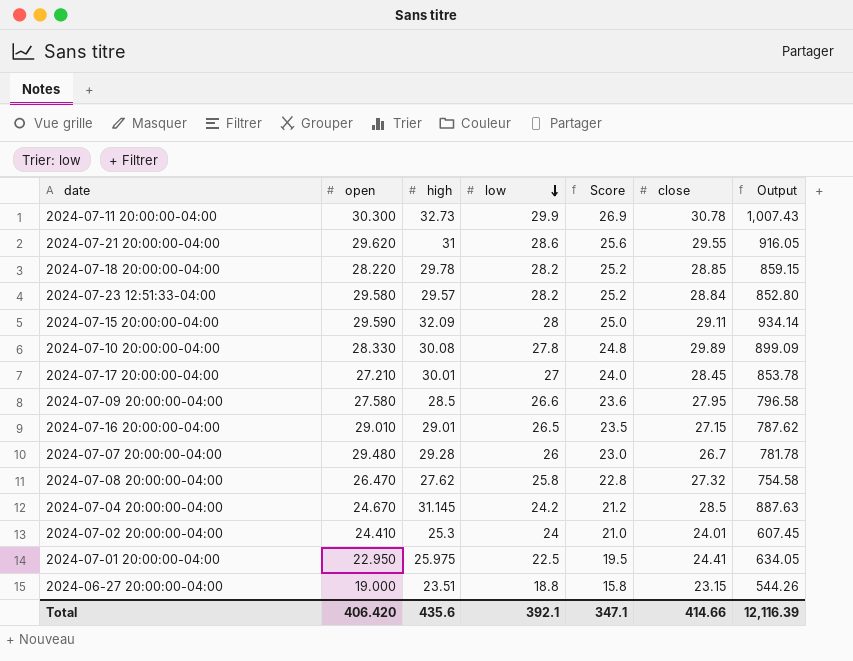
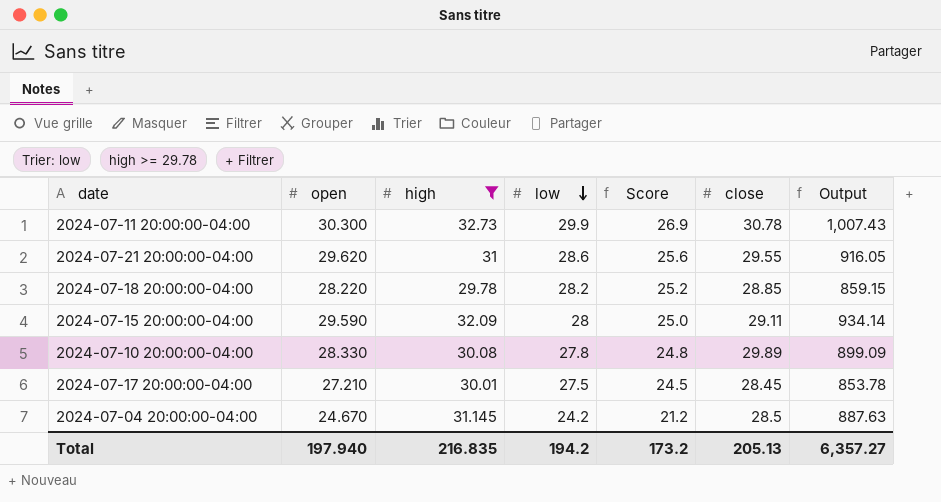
filter: none -> high >= 29.78
2024-07-17 20:00:00-04:00 | low: 27 -> 27.5
2024-07-17 20:00:00-04:00 | Score: 24.0 -> 24.5
Total | open: 406.420 -> 197.940
Total | high: 435.6 -> 216.835
Total | low: 392.1 -> 194.2
Total | Score: 347.1 -> 173.2
Total | close: 414.66 -> 205.13
Total | Output: 12,116.39 -> 6,357.27

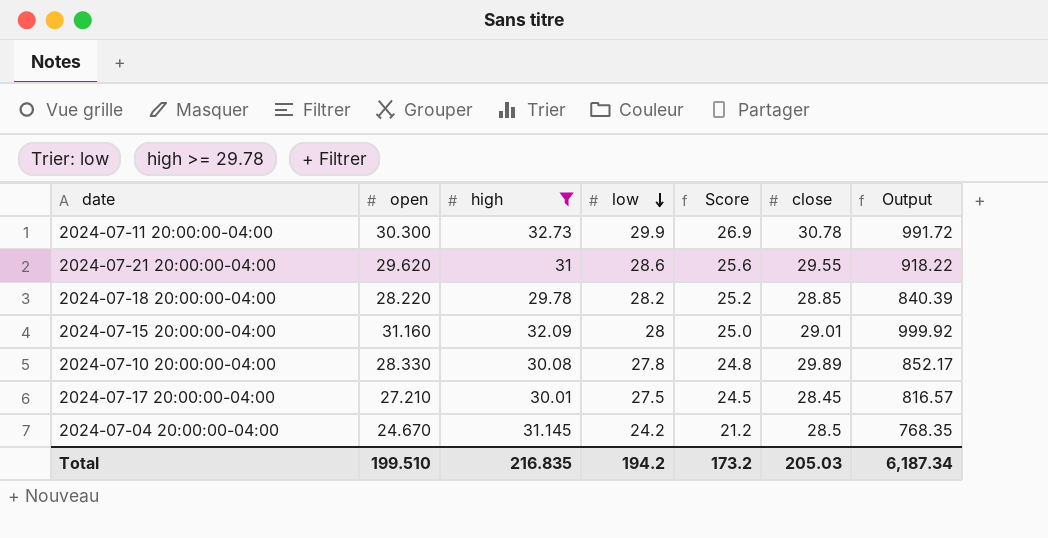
column Output | formula: [high] * [close] -> [open] * [high]
2024-07-15 20:00:00-04:00 | open: 29.590 -> 31.160
2024-07-15 20:00:00-04:00 | close: 29.11 -> 29.01
Total | open: 197.940 -> 199.510
Total | close: 205.13 -> 205.03
Total | Output: 6,357.27 -> 6,187.34

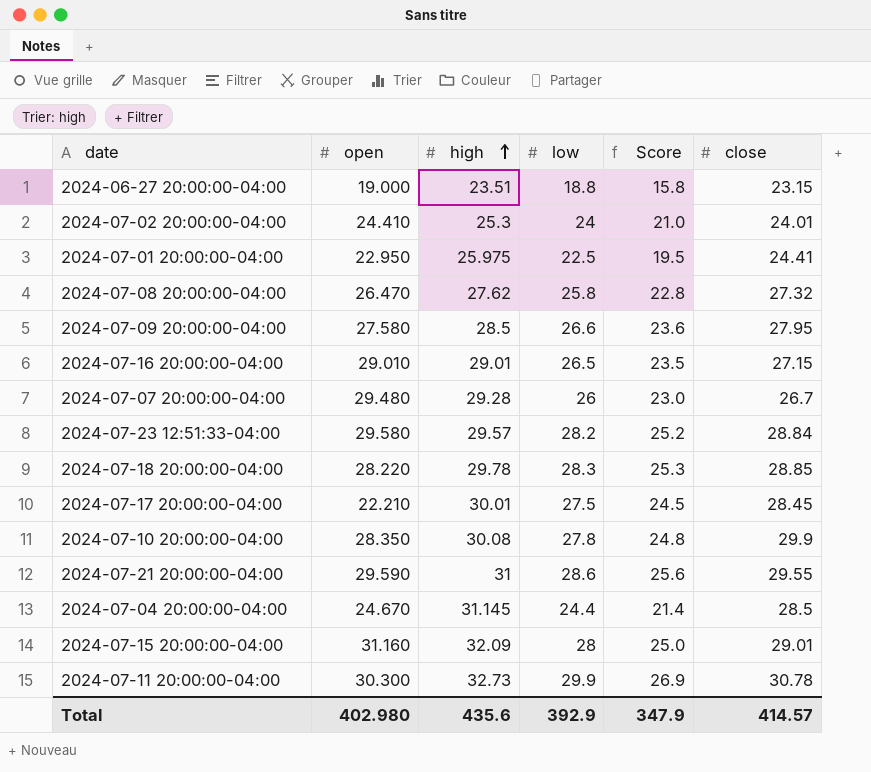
filter: high >= 29.78 -> none
row order: low descending -> high ascending
column Output | formula: [open] * [high] -> none
2024-07-18 20:00:00-04:00 | low: 28.2 -> 28.3
2024-07-18 20:00:00-04:00 | Score: 25.2 -> 25.3
2024-07-17 20:00:00-04:00 | open: 27.210 -> 22.210
2024-07-10 20:00:00-04:00 | open: 28.330 -> 28.350
2024-07-10 20:00:00-04:00 | close: 29.89 -> 29.9
2024-07-21 20:00:00-04:00 | open: 29.620 -> 29.590
2024-07-04 20:00:00-04:00 | low: 24.2 -> 24.4
2024-07-04 20:00:00-04:00 | Score: 21.2 -> 21.4
Total | open: 199.510 -> 402.980
Total | high: 216.835 -> 435.6
Total | low: 194.2 -> 392.9
Total | Score: 173.2 -> 347.9
Total | close: 205.03 -> 414.57

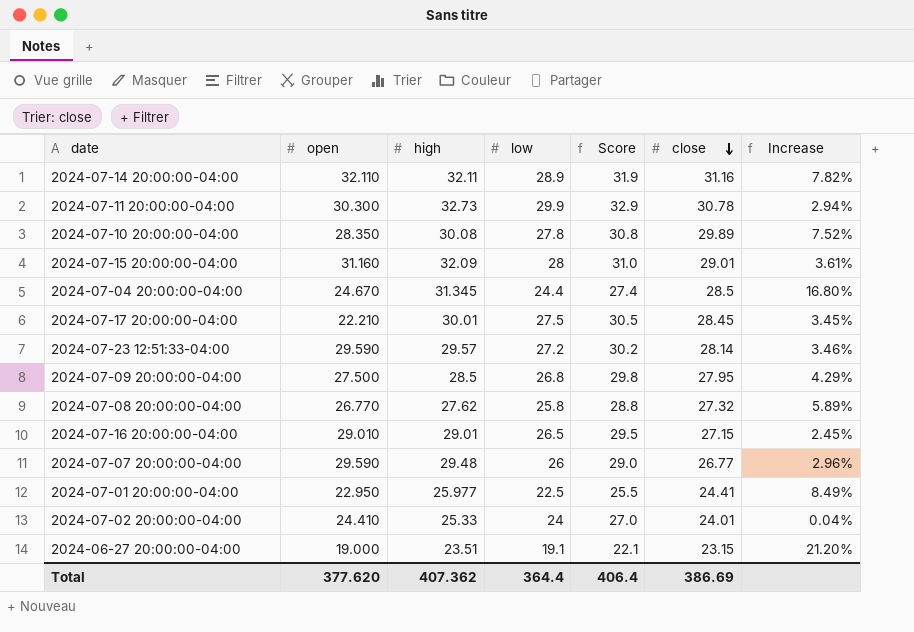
row order: high ascending -> close descending
column Score | formula: [low] - 3 -> [low] + 3
column Increase | formula: none -> ([close] - [low]) / [low]
row 2024-07-18 20:00:00-04:00: 28.220 | 29.78 | 28.3 | 25.3 | 28.85 -> none
row 2024-07-21 20:00:00-04:00: 29.590 | 31 | 28.6 | 25.6 | 29.55 -> none
row 2024-07-14 20:00:00-04:00: none -> 32.110 | 32.11 | 28.9 | 31.9 | 31.16 | 7.82%
2024-07-10 20:00:00-04:00 | close: 29.9 -> 29.89
2024-07-04 20:00:00-04:00 | high: 31.145 -> 31.345
2024-07-23 12:51:33-04:00 | open: 29.580 -> 29.590
2024-07-23 12:51:33-04:00 | low: 28.2 -> 27.2
2024-07-23 12:51:33-04:00 | close: 28.84 -> 28.14
2024-07-09 20:00:00-04:00 | open: 27.580 -> 27.500
2024-07-09 20:00:00-04:00 | low: 26.6 -> 26.8
2024-07-08 20:00:00-04:00 | open: 26.470 -> 26.770
2024-07-07 20:00:00-04:00 | open: 29.480 -> 29.590
2024-07-07 20:00:00-04:00 | high: 29.28 -> 29.48
2024-07-07 20:00:00-04:00 | close: 26.7 -> 26.77
2024-07-01 20:00:00-04:00 | high: 25.975 -> 25.977
2024-07-02 20:00:00-04:00 | high: 25.3 -> 25.33
2024-06-27 20:00:00-04:00 | low: 18.8 -> 19.1
Total | open: 402.980 -> 377.620
Total | high: 435.6 -> 407.362
Total | low: 392.9 -> 364.4
Total | Score: 347.9 -> 406.4
Total | close: 414.57 -> 386.69

